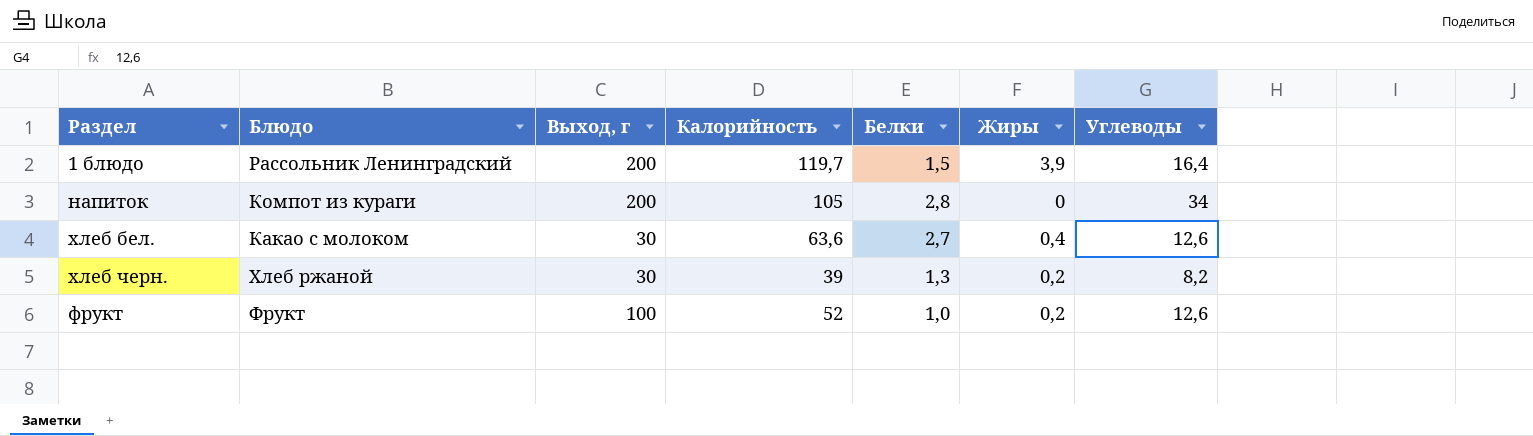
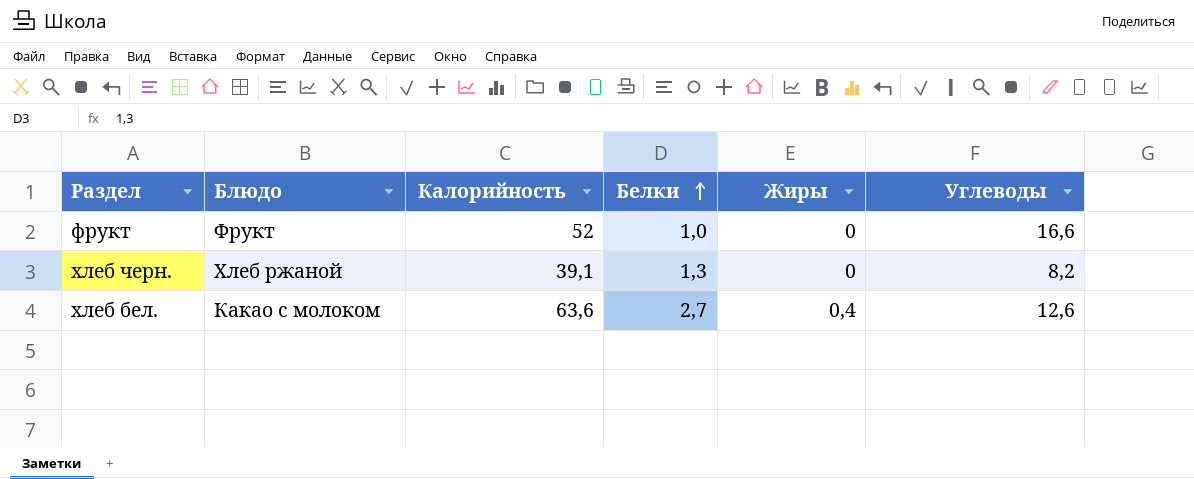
row order: none -> Белки ascending
column Выход, г | position: 3 -> none
row 1 блюдо: Рассольник Ленинградский | 200 | 119,7 | 1,5 | 3,9 | 16,4 -> none
row напиток: Компот из кураги | 200 | 105 | 2,8 | 0 | 34 -> none
фрукт | Жиры: 0,2 -> 0
фрукт | Углеводы: 12,6 -> 16,6
хлеб черн. | Калорийность: 39 -> 39,1
хлеб черн. | Жиры: 0,2 -> 0

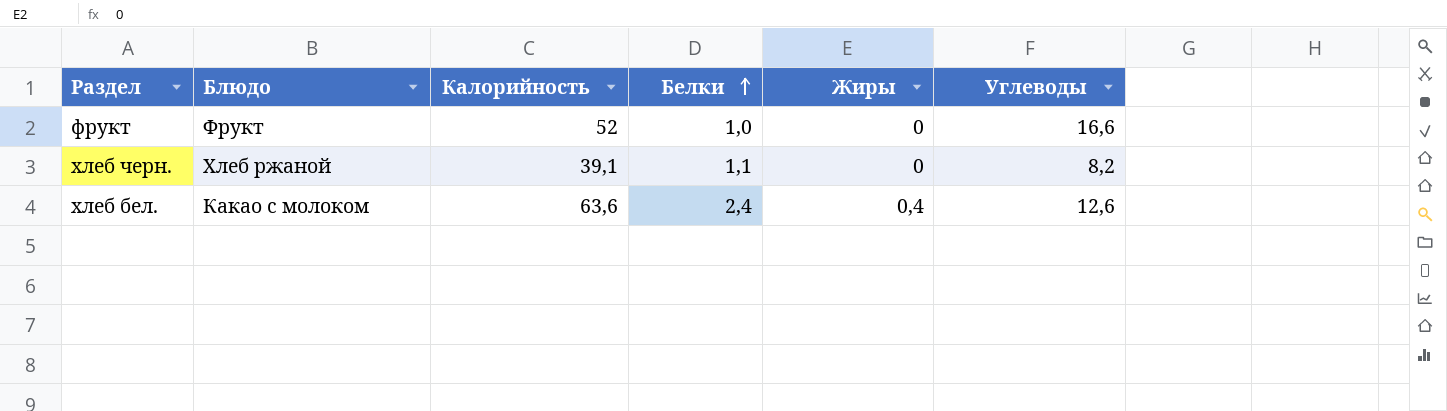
хлеб черн. | Белки: 1,3 -> 1,1
хлеб бел. | Белки: 2,7 -> 2,4

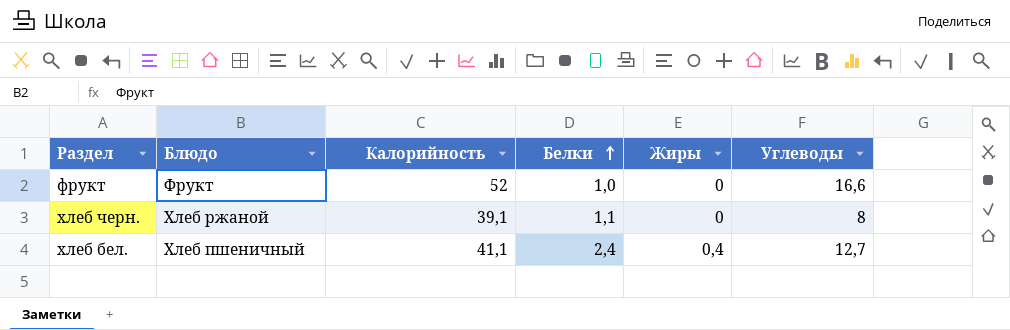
хлеб черн. | Углеводы: 8,2 -> 8
хлеб бел. | Блюдо: Какао с молоком -> Хлеб пшеничный
хлеб бел. | Калорийность: 63,6 -> 41,1
хлеб бел. | Углеводы: 12,6 -> 12,7

